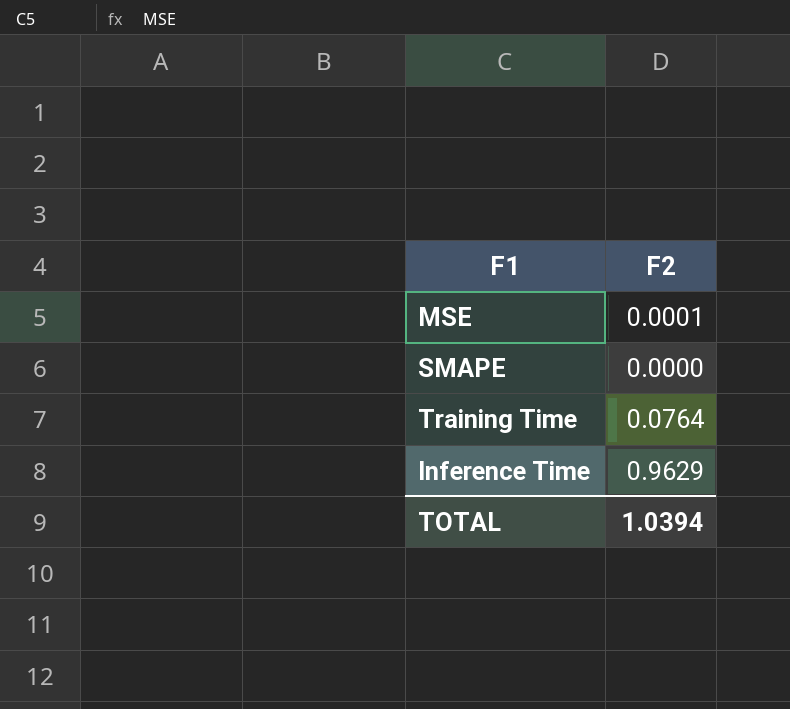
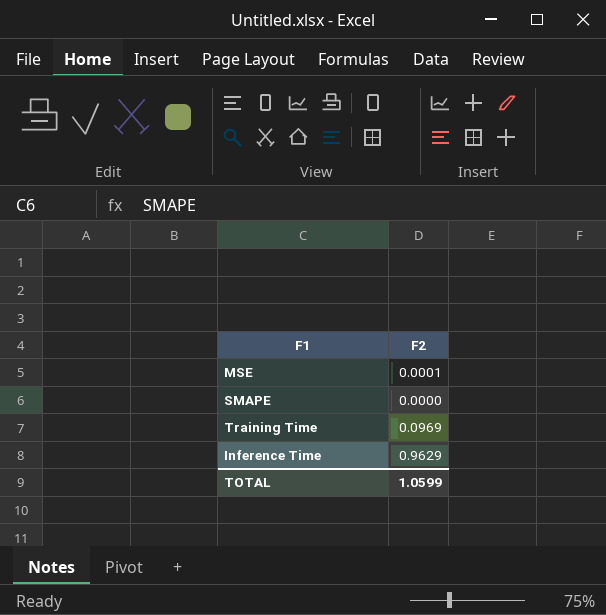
Training Time | F2: 0.0764 -> 0.0969
TOTAL | F2: 1.0394 -> 1.0599

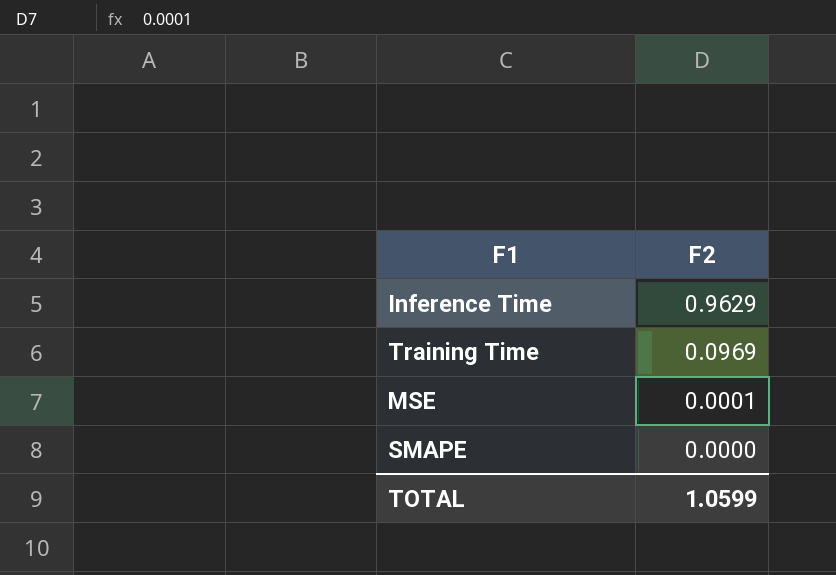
row order: none -> F2 descending

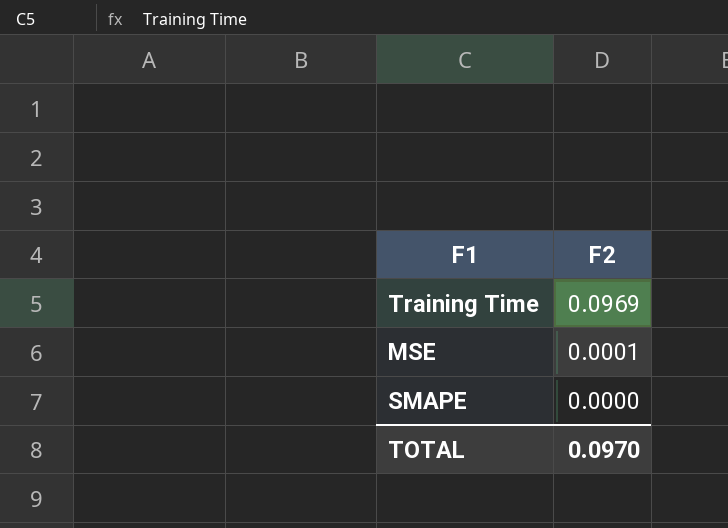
row Inference Time: 0.9629 -> none
TOTAL | F2: 1.0599 -> 0.0970

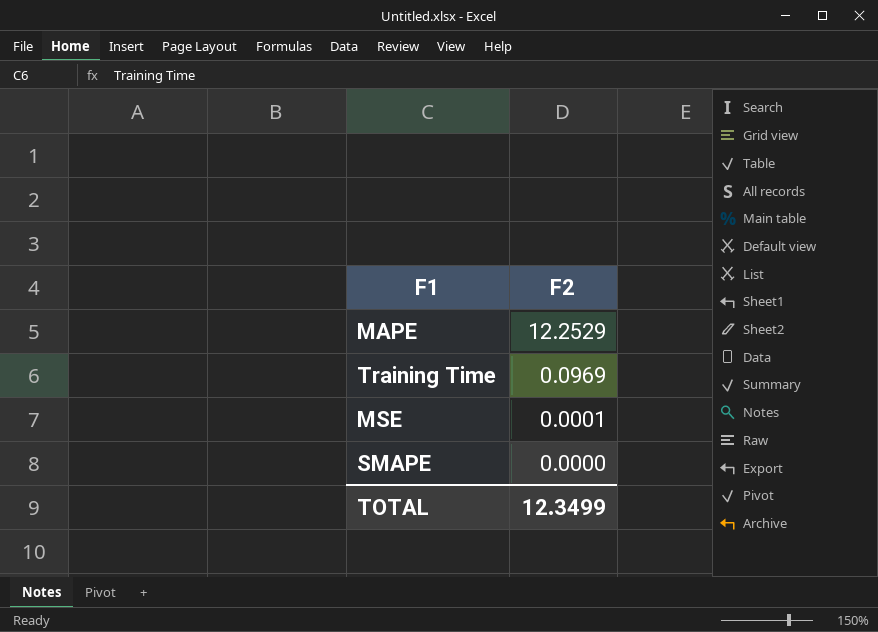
row MAPE: none -> 12.2529
TOTAL | F2: 0.0970 -> 12.3499

